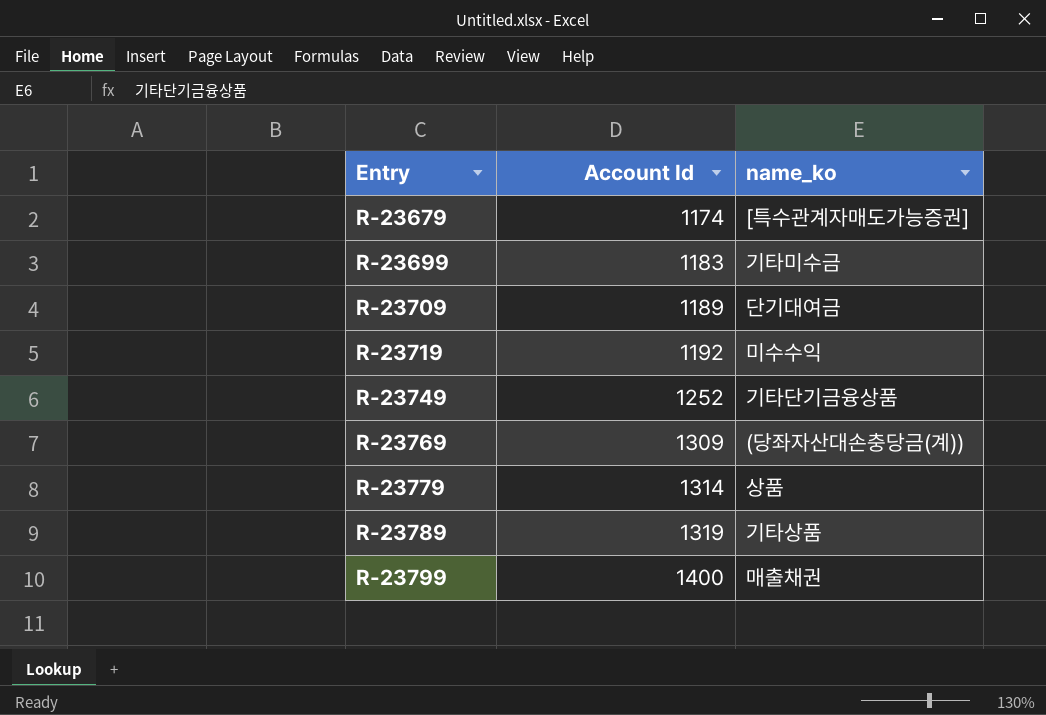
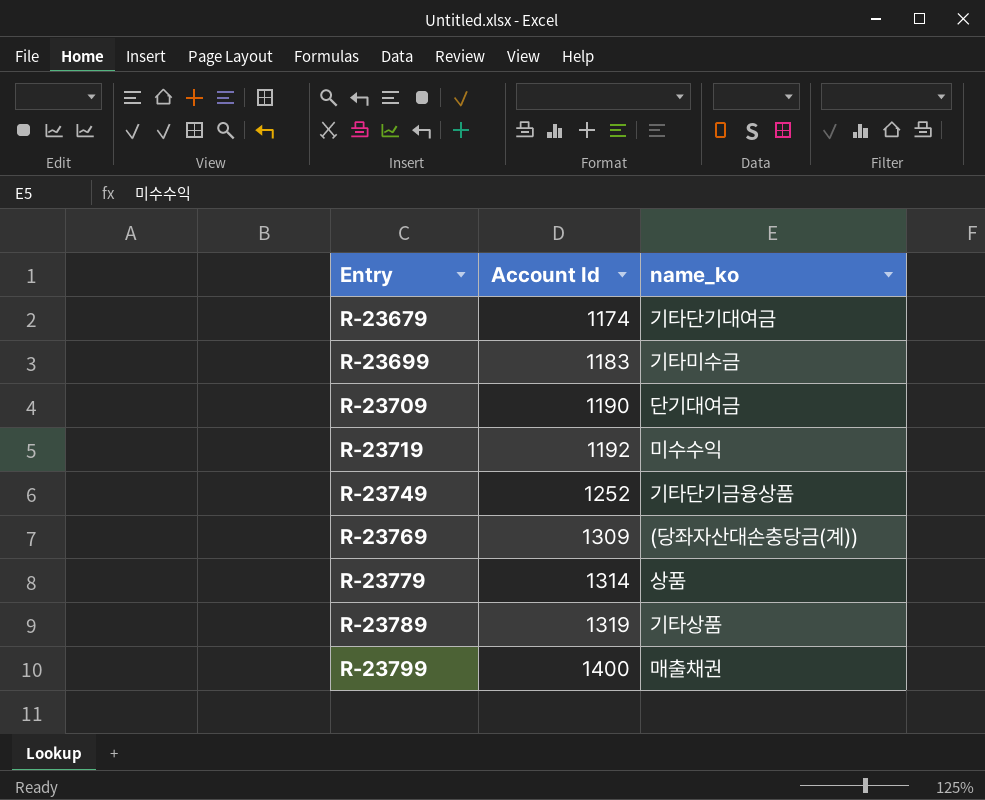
R-23679 | name_ko: [특수관계자매도가능증권] -> 기타단기대여금
R-23709 | Account Id: 1189 -> 1190

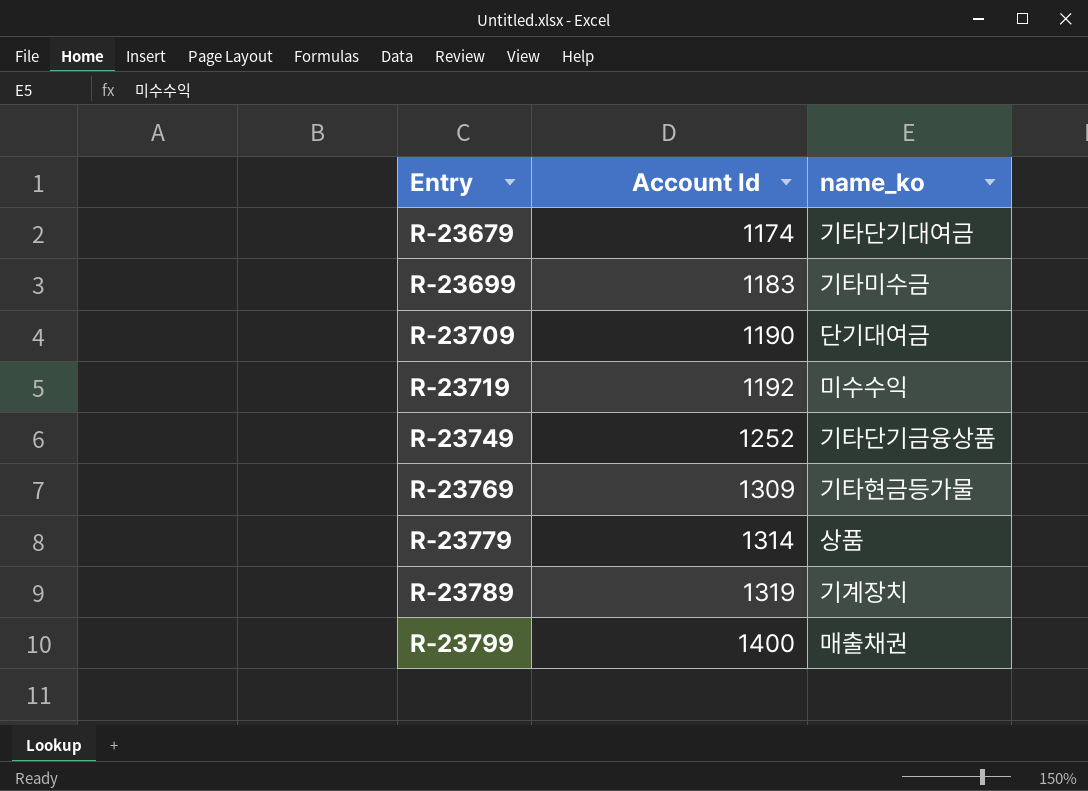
R-23769 | name_ko: (당좌자산대손충당금(계)) -> 기타현금등가물
R-23789 | name_ko: 기타상품 -> 기계장치

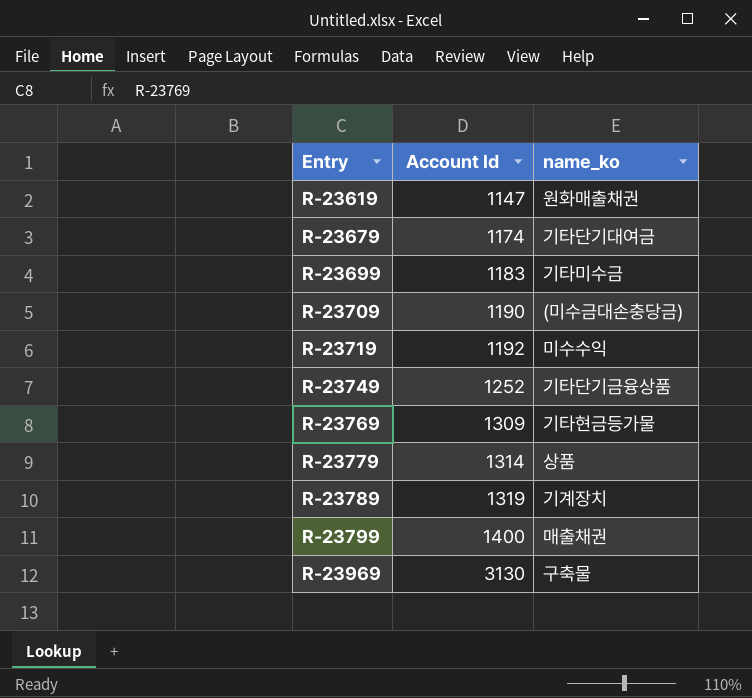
row R-23619: none -> 1147 | 원화매출채권
R-23709 | name_ko: 단기대여금 -> (미수금대손충당금)
row R-23969: none -> 3130 | 구축물

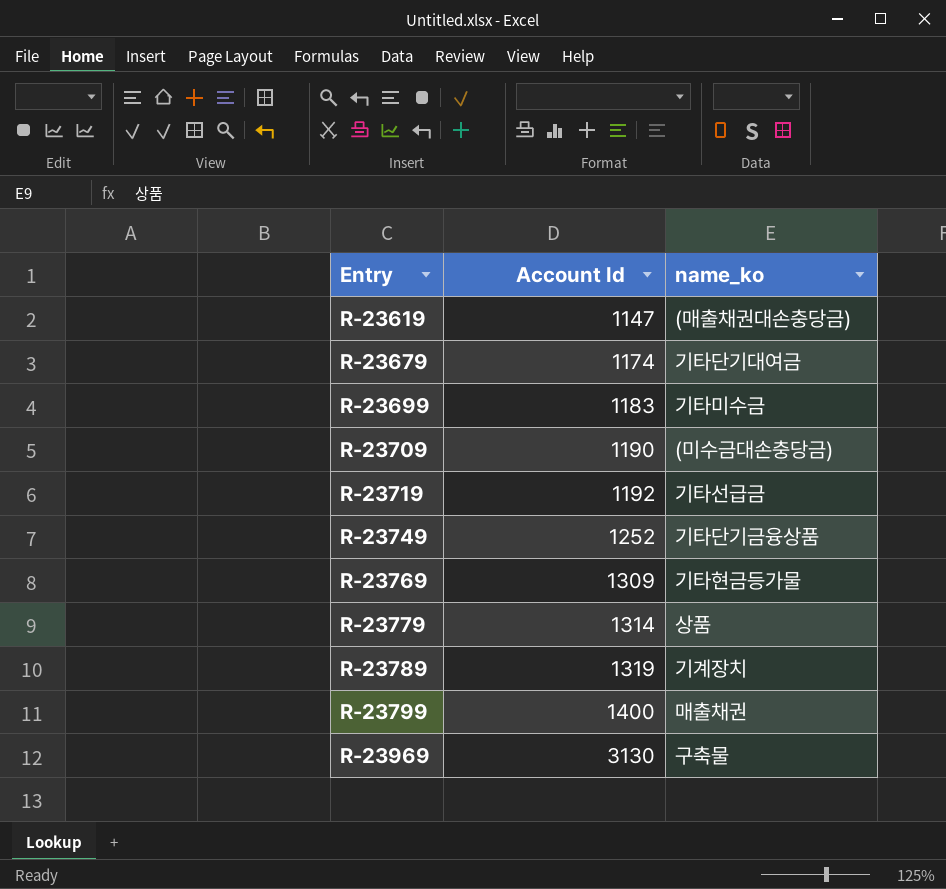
R-23619 | name_ko: 원화매출채권 -> (매출채권대손충당금)
R-23719 | name_ko: 미수수익 -> 기타선급금

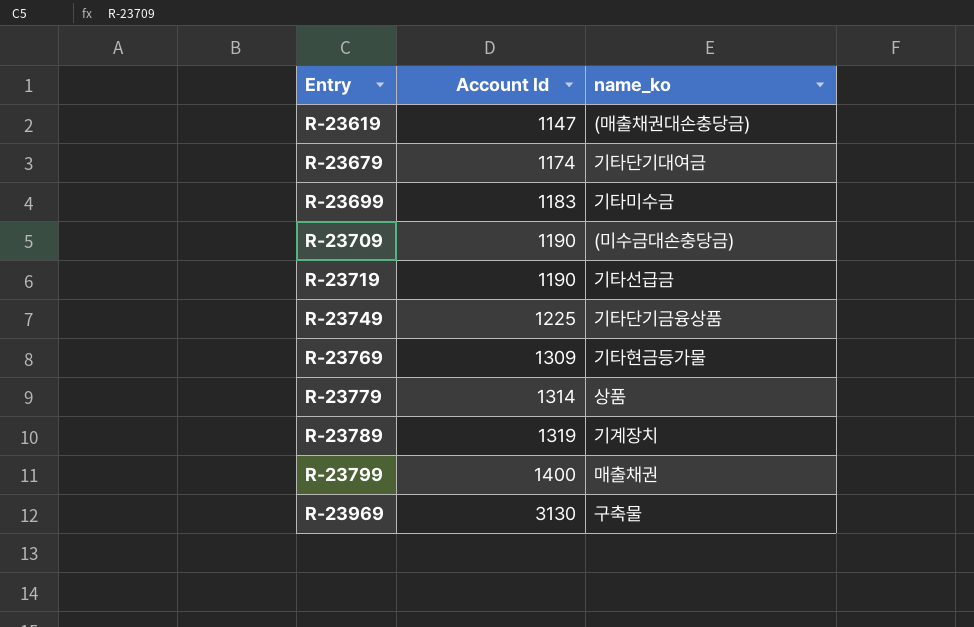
R-23719 | Account Id: 1192 -> 1190
R-23749 | Account Id: 1252 -> 1225

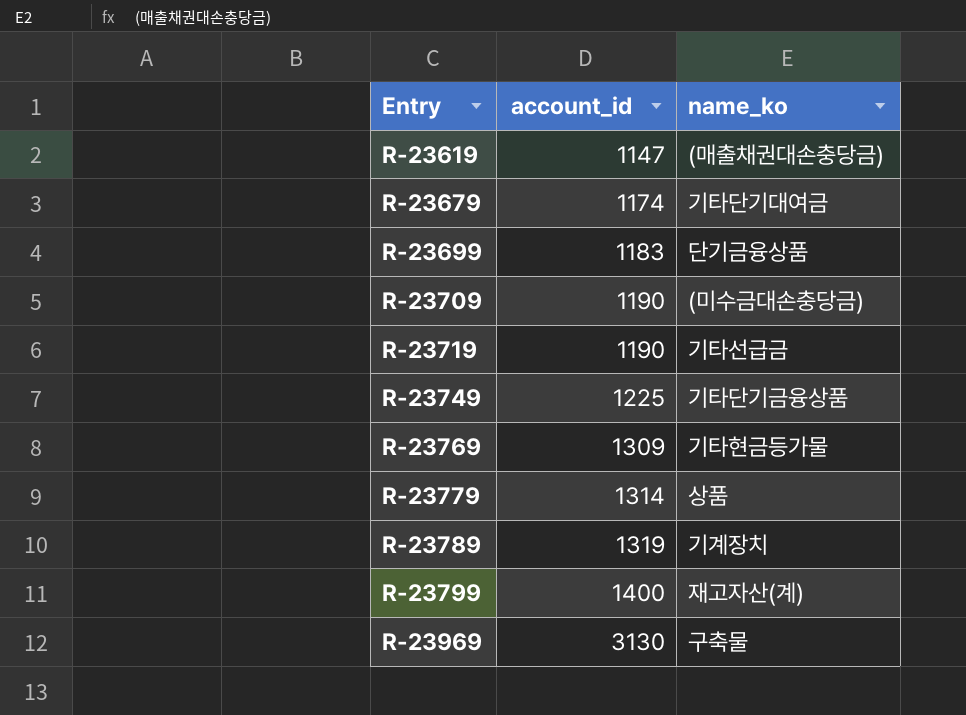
column name: Account Id -> account_id
R-23699 | name_ko: 기타미수금 -> 단기금융상품
R-23799 | name_ko: 매출채권 -> 재고자산(계)

